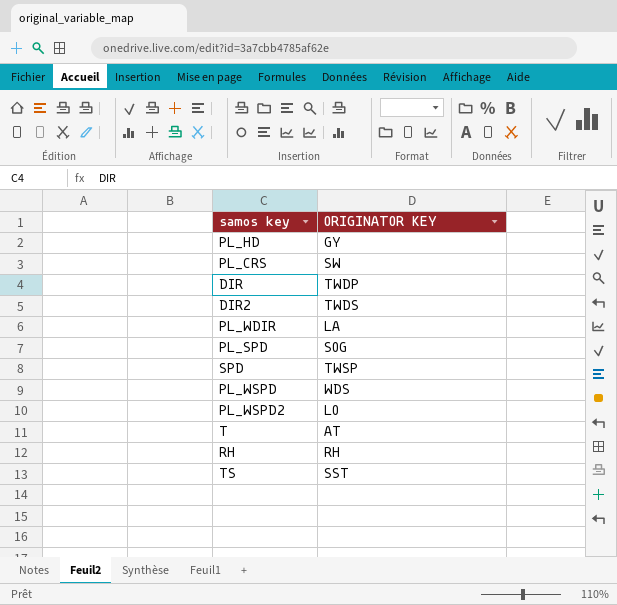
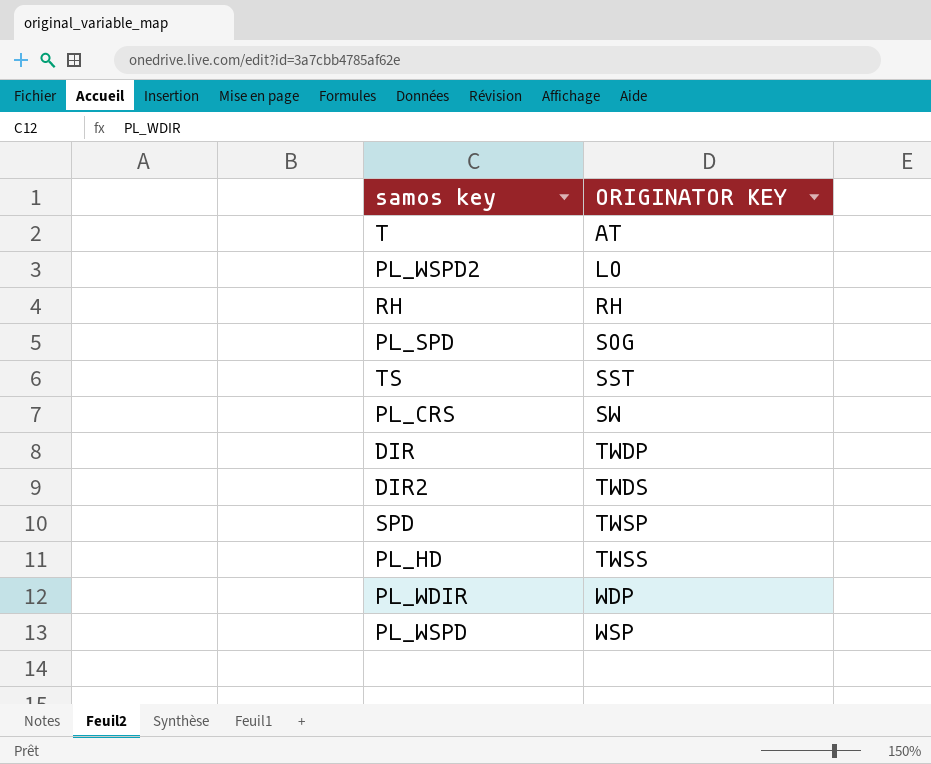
row order: none -> ORIGINATOR KEY ascending
PL_HD | ORIGINATOR KEY: GY -> TWSS
PL_WDIR | ORIGINATOR KEY: LA -> WDP
PL_WSPD | ORIGINATOR KEY: WDS -> WSP

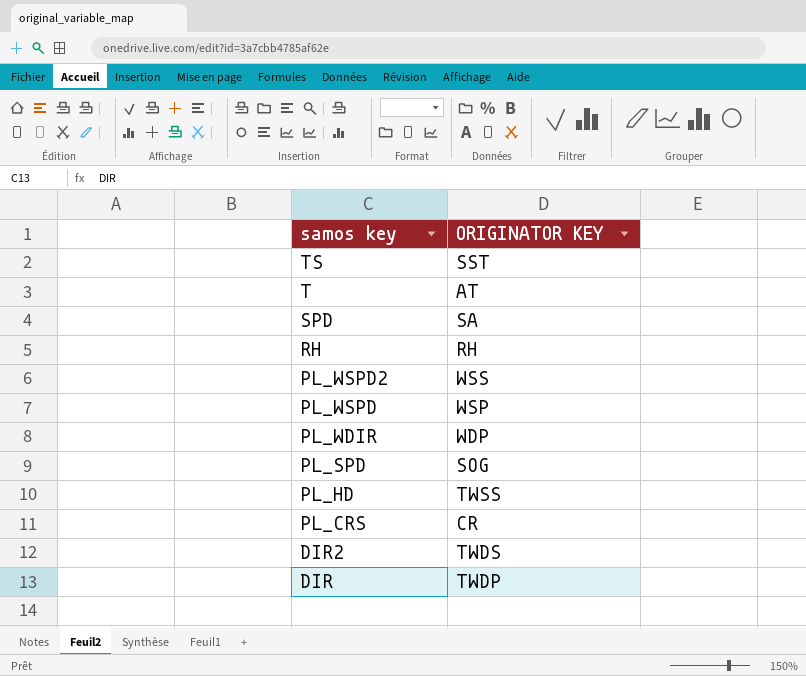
row order: ORIGINATOR KEY ascending -> samos key descending
SPD | ORIGINATOR KEY: TWSP -> SA
PL_WSPD2 | ORIGINATOR KEY: LO -> WSS
PL_CRS | ORIGINATOR KEY: SW -> CR

